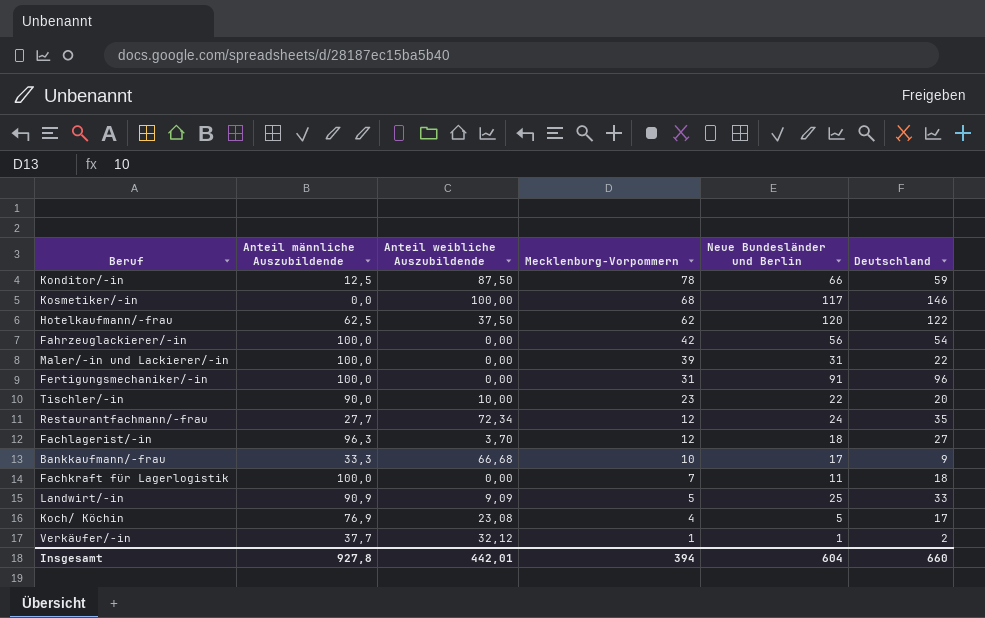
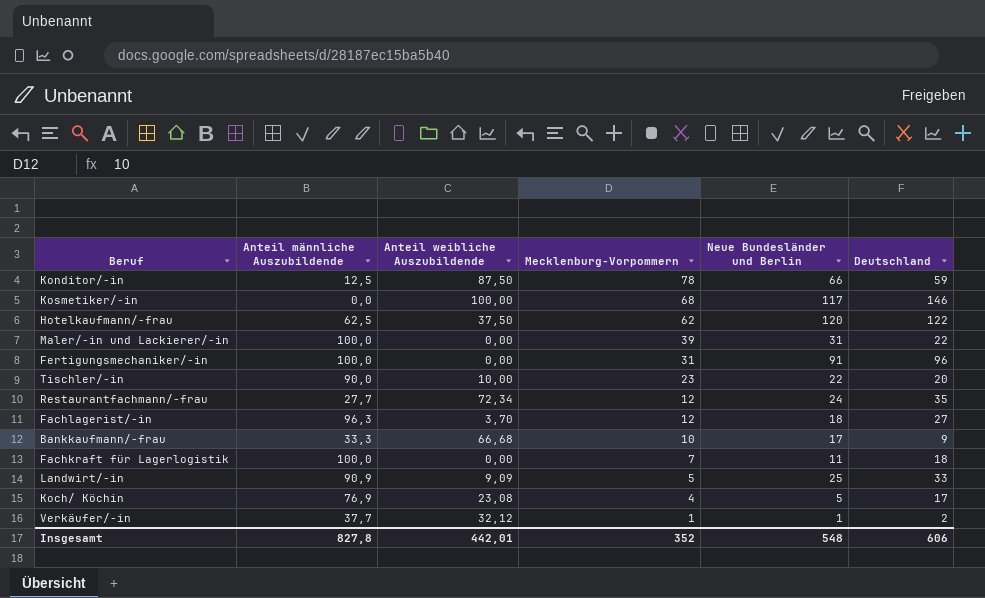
row Fahrzeuglackierer/-in: 100,0 | 0,00 | 42 | 56 | 54 -> none
Insgesamt | Anteil männliche Auszubildende: 927,8 -> 827,8
Insgesamt | Mecklenburg-Vorpommern: 394 -> 352
Insgesamt | Neue Bundesländer und Berlin: 604 -> 548
Insgesamt | Deutschland: 660 -> 606

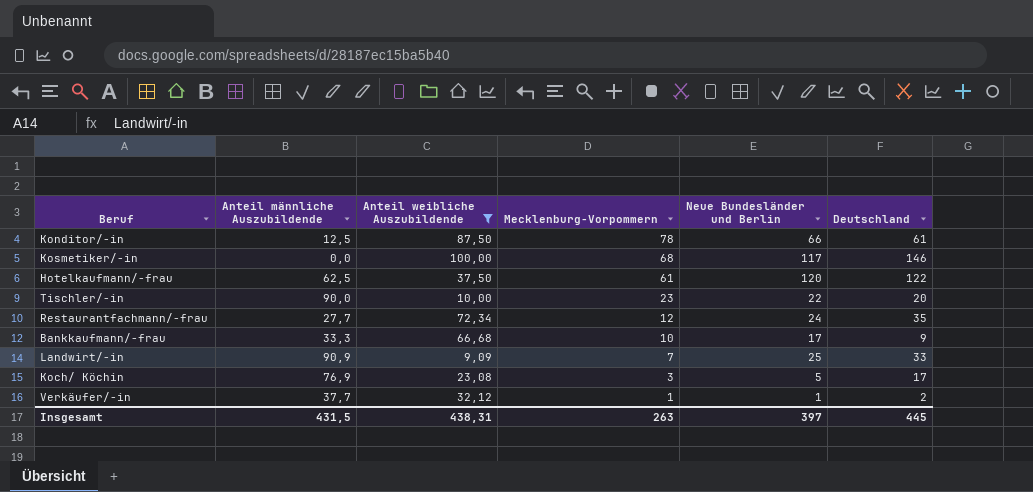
filter: none -> Anteil weibliche Auszubildende >= 9,09
Konditor/-in | Deutschland: 59 -> 61
Hotelkaufmann/-frau | Mecklenburg-Vorpommern: 62 -> 61
Landwirt/-in | Mecklenburg-Vorpommern: 5 -> 7
Koch/ Köchin | Mecklenburg-Vorpommern: 4 -> 3
Insgesamt | Anteil männliche Auszubildende: 827,8 -> 431,5
Insgesamt | Anteil weibliche Auszubildende: 442,01 -> 438,31
Insgesamt | Mecklenburg-Vorpommern: 352 -> 263
Insgesamt | Neue Bundesländer und Berlin: 548 -> 397
Insgesamt | Deutschland: 606 -> 445

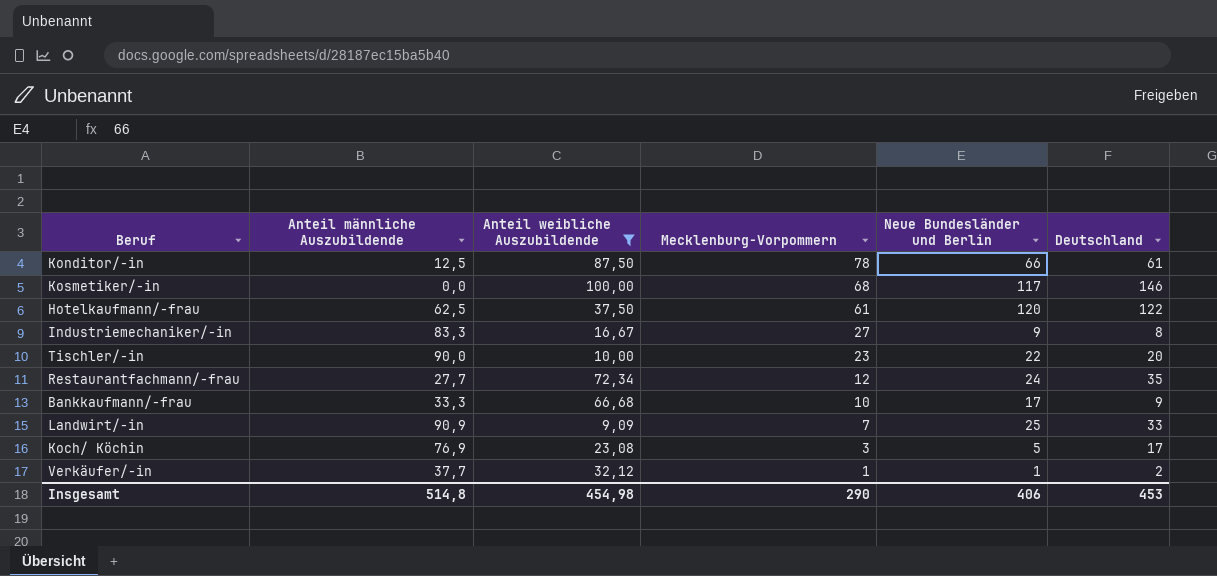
row Industriemechaniker/-in: none -> 83,3 | 16,67 | 27 | 9 | 8
Insgesamt | Anteil männliche Auszubildende: 431,5 -> 514,8
Insgesamt | Anteil weibliche Auszubildende: 438,31 -> 454,98
Insgesamt | Mecklenburg-Vorpommern: 263 -> 290
Insgesamt | Neue Bundesländer und Berlin: 397 -> 406
Insgesamt | Deutschland: 445 -> 453

